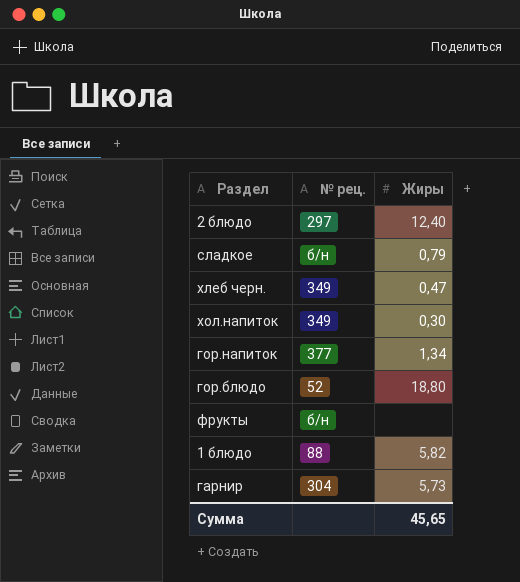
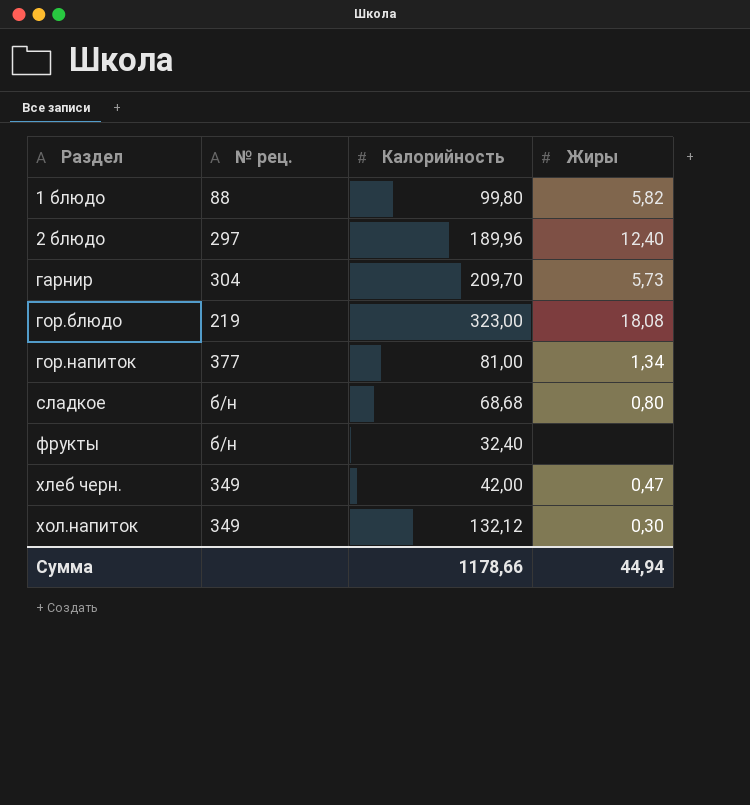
row order: none -> Раздел ascending
column Калорийность | position: none -> 3
гор.блюдо | № рец.: 52 -> 219
гор.блюдо | Жиры: 18,80 -> 18,08
сладкое | Жиры: 0,79 -> 0,80
Сумма | Жиры: 45,65 -> 44,94

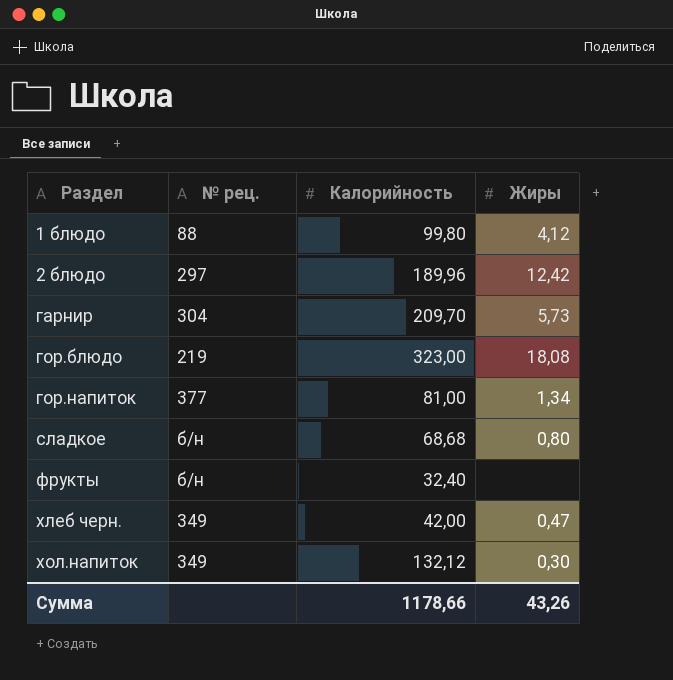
1 блюдо | Жиры: 5,82 -> 4,12
2 блюдо | Жиры: 12,40 -> 12,42
Сумма | Жиры: 44,94 -> 43,26

